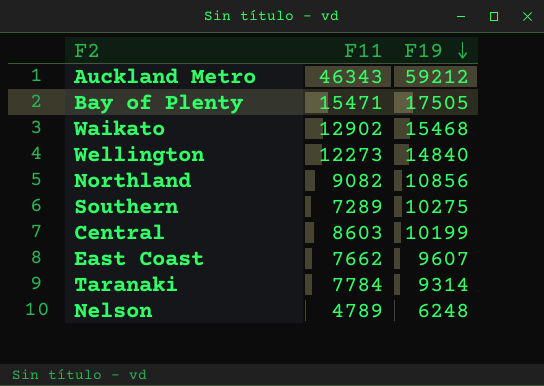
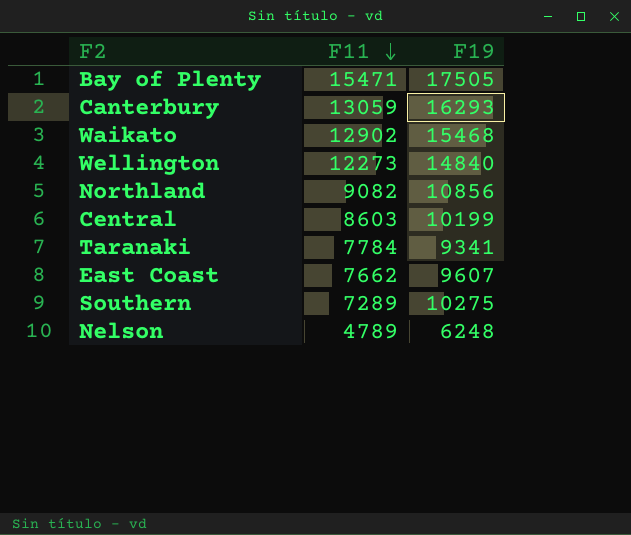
row order: F19 descending -> F11 descending
row Auckland Metro: 46343 | 59212 -> none
row Canterbury: none -> 13059 | 16293
Taranaki | F19: 9314 -> 9341

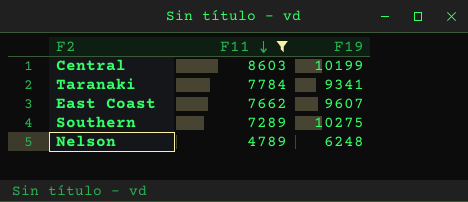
filter: none -> F11 <= 8603

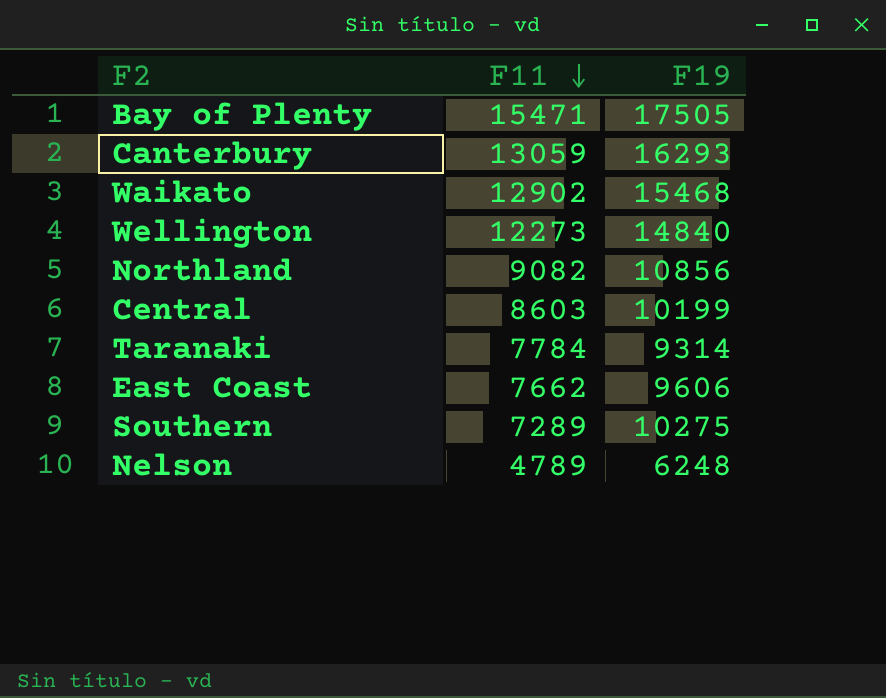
filter: F11 <= 8603 -> none
Taranaki | F19: 9341 -> 9314
East Coast | F19: 9607 -> 9606

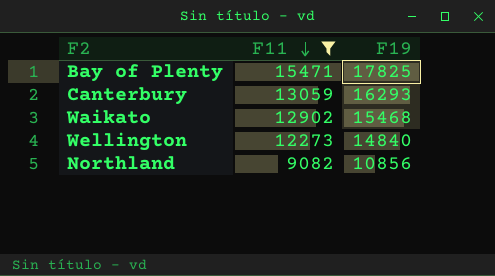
filter: none -> F11 >= 9082
Bay of Plenty | F19: 17505 -> 17825

